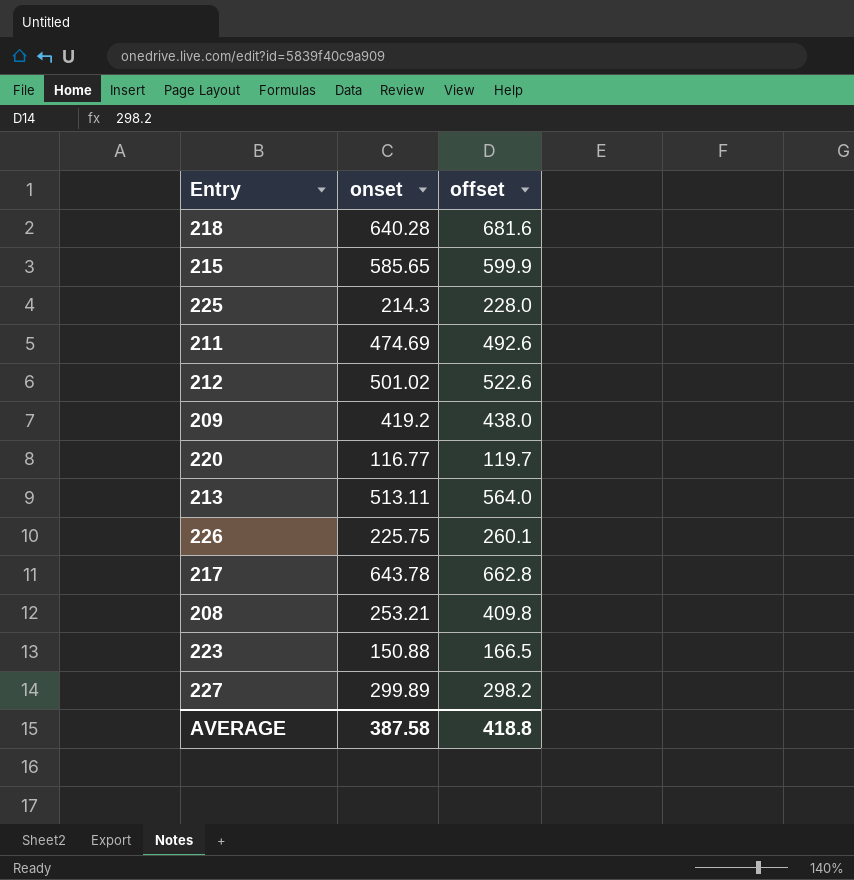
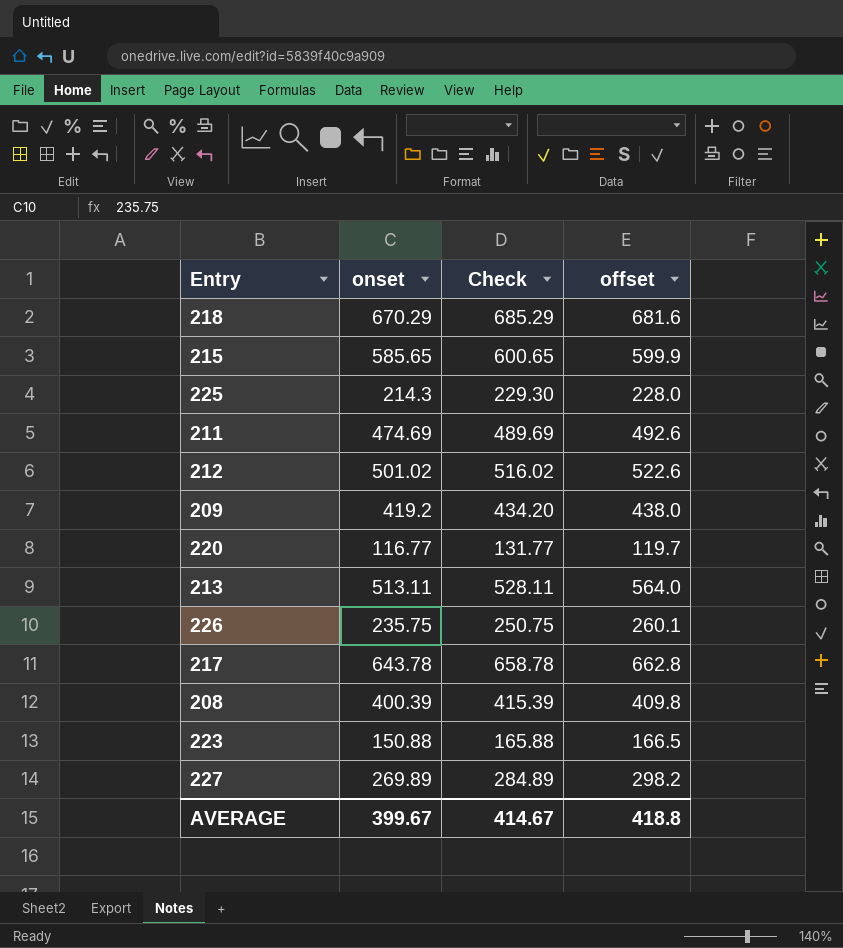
column Check | formula: none -> [onset] + 15
218 | onset: 640.28 -> 670.29
226 | onset: 225.75 -> 235.75
208 | onset: 253.21 -> 400.39
227 | onset: 299.89 -> 269.89
AVERAGE | onset: 387.58 -> 399.67

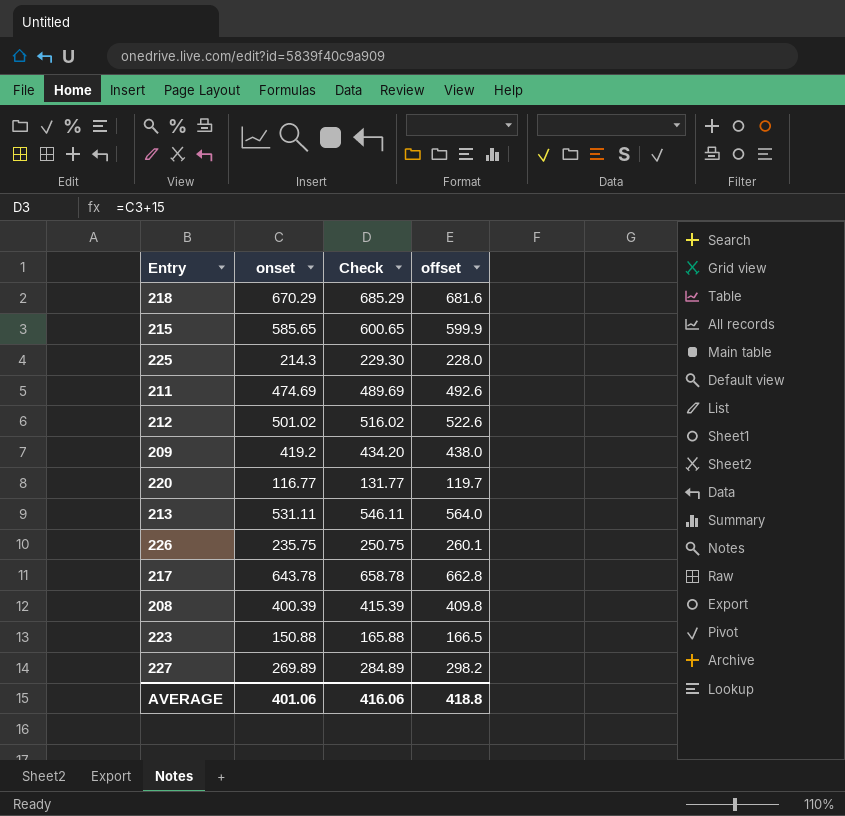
213 | onset: 513.11 -> 531.11
213 | Check: 528.11 -> 546.11
AVERAGE | onset: 399.67 -> 401.06
AVERAGE | Check: 414.67 -> 416.06

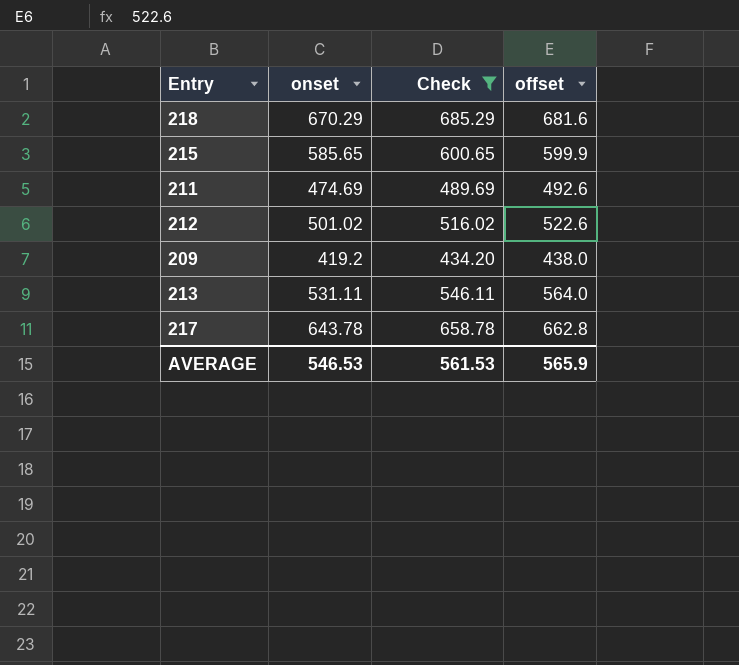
filter: none -> Check >= 434.20
AVERAGE | onset: 401.06 -> 546.53
AVERAGE | Check: 416.06 -> 561.53
AVERAGE | offset: 418.8 -> 565.9

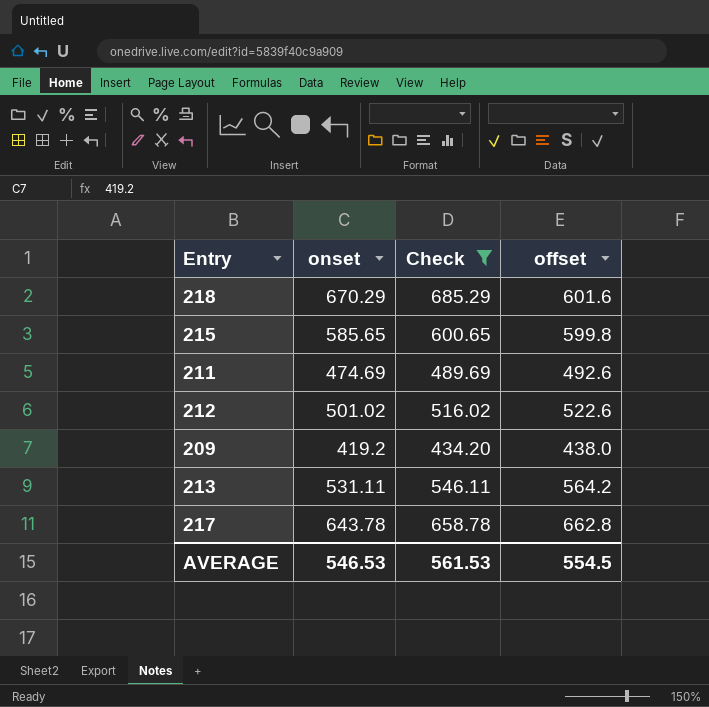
218 | offset: 681.6 -> 601.6
215 | offset: 599.9 -> 599.8
213 | offset: 564.0 -> 564.2
AVERAGE | offset: 565.9 -> 554.5

